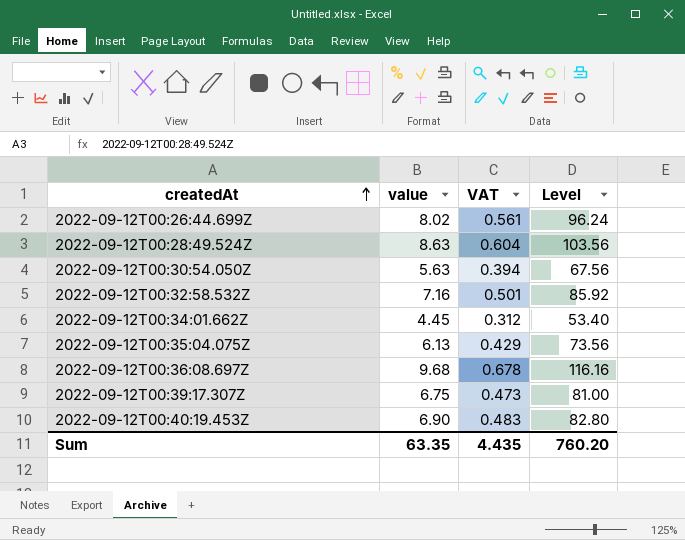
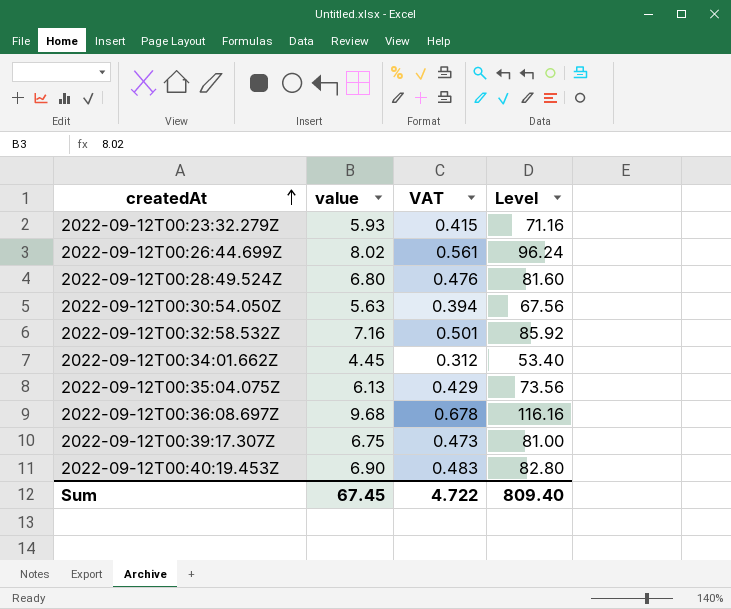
row 2022-09-12T00:23:32.279Z: none -> 5.93 | 0.415 | 71.16
2022-09-12T00:28:49.524Z | value: 8.63 -> 6.80
2022-09-12T00:28:49.524Z | VAT: 0.604 -> 0.476
2022-09-12T00:28:49.524Z | Level: 103.56 -> 81.60
Sum | value: 63.35 -> 67.45
Sum | VAT: 4.435 -> 4.722
Sum | Level: 760.20 -> 809.40

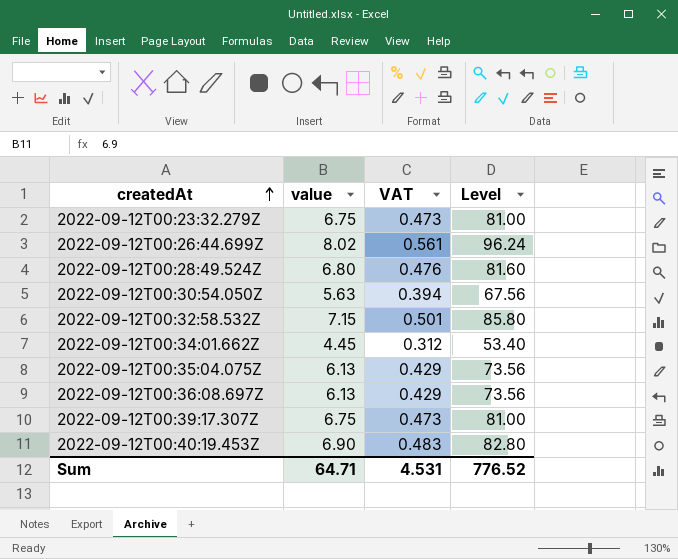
2022-09-12T00:23:32.279Z | value: 5.93 -> 6.75
2022-09-12T00:23:32.279Z | VAT: 0.415 -> 0.473
2022-09-12T00:23:32.279Z | Level: 71.16 -> 81.00
2022-09-12T00:32:58.532Z | value: 7.16 -> 7.15
2022-09-12T00:32:58.532Z | Level: 85.92 -> 85.80
2022-09-12T00:36:08.697Z | value: 9.68 -> 6.13
2022-09-12T00:36:08.697Z | VAT: 0.678 -> 0.429
2022-09-12T00:36:08.697Z | Level: 116.16 -> 73.56
Sum | value: 67.45 -> 64.71
Sum | VAT: 4.722 -> 4.531
Sum | Level: 809.40 -> 776.52

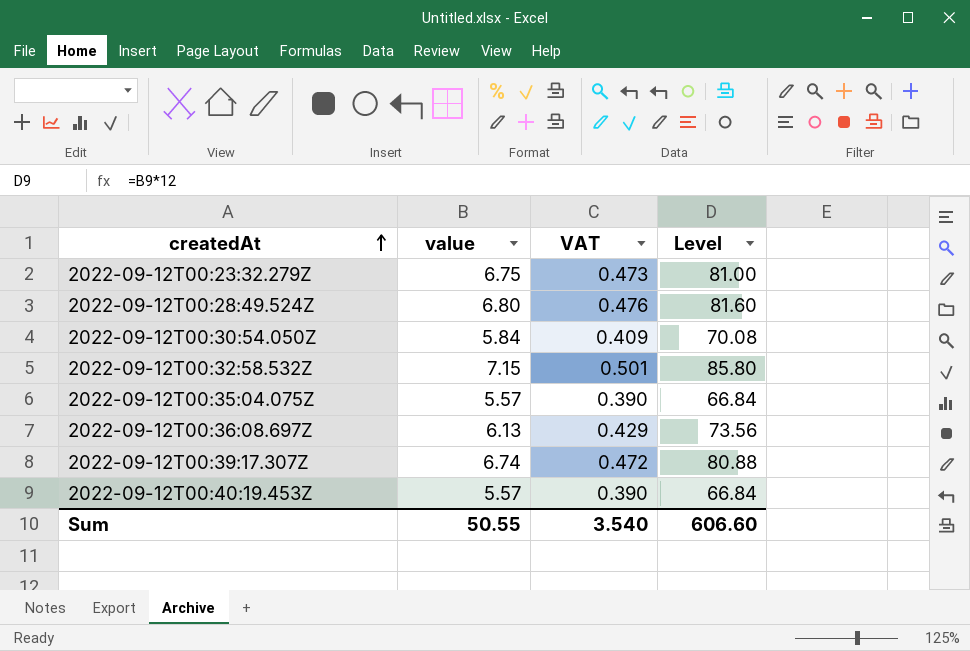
row 2022-09-12T00:26:44.699Z: 8.02 | 0.561 | 96.24 -> none
row 2022-09-12T00:34:01.662Z: 4.45 | 0.312 | 53.40 -> none
2022-09-12T00:30:54.050Z | value: 5.63 -> 5.84
2022-09-12T00:30:54.050Z | VAT: 0.394 -> 0.409
2022-09-12T00:30:54.050Z | Level: 67.56 -> 70.08
2022-09-12T00:35:04.075Z | value: 6.13 -> 5.57
2022-09-12T00:35:04.075Z | VAT: 0.429 -> 0.390
2022-09-12T00:35:04.075Z | Level: 73.56 -> 66.84
2022-09-12T00:39:17.307Z | value: 6.75 -> 6.74
2022-09-12T00:39:17.307Z | VAT: 0.473 -> 0.472
2022-09-12T00:39:17.307Z | Level: 81.00 -> 80.88
2022-09-12T00:40:19.453Z | value: 6.90 -> 5.57
2022-09-12T00:40:19.453Z | VAT: 0.483 -> 0.390
2022-09-12T00:40:19.453Z | Level: 82.80 -> 66.84
Sum | value: 64.71 -> 50.55
Sum | VAT: 4.531 -> 3.540
Sum | Level: 776.52 -> 606.60

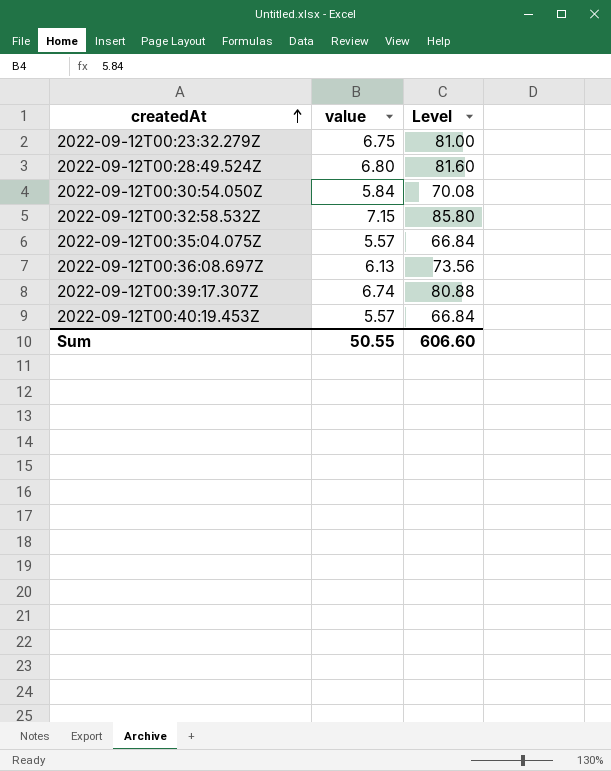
column VAT | formula: [value] * 0.07 -> none

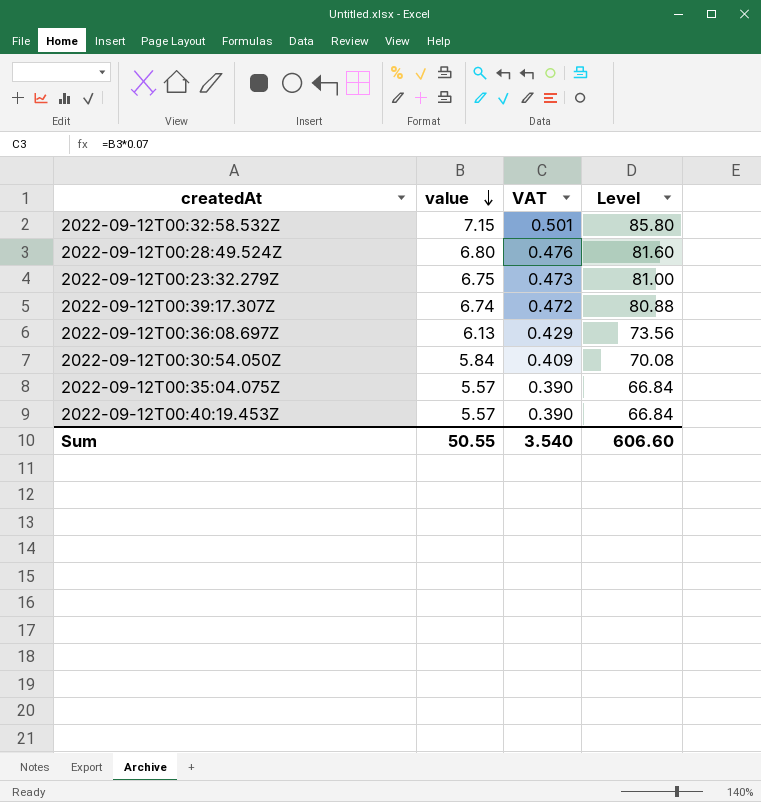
row order: createdAt ascending -> value descending
column VAT | formula: none -> [value] * 0.07

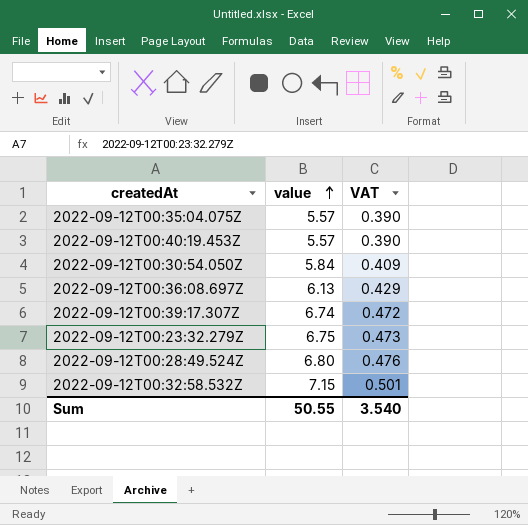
row order: value descending -> value ascending
column Level | formula: [value] * 12 -> none

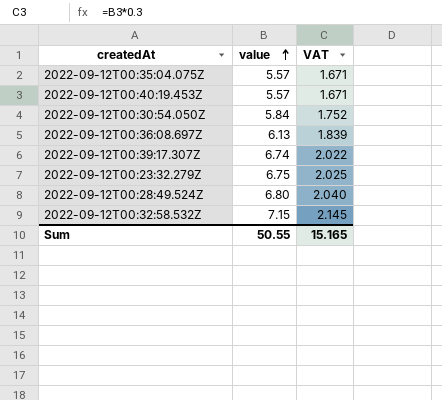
column VAT | formula: [value] * 0.07 -> [value] * 0.3
Sum | VAT: 3.540 -> 15.165

